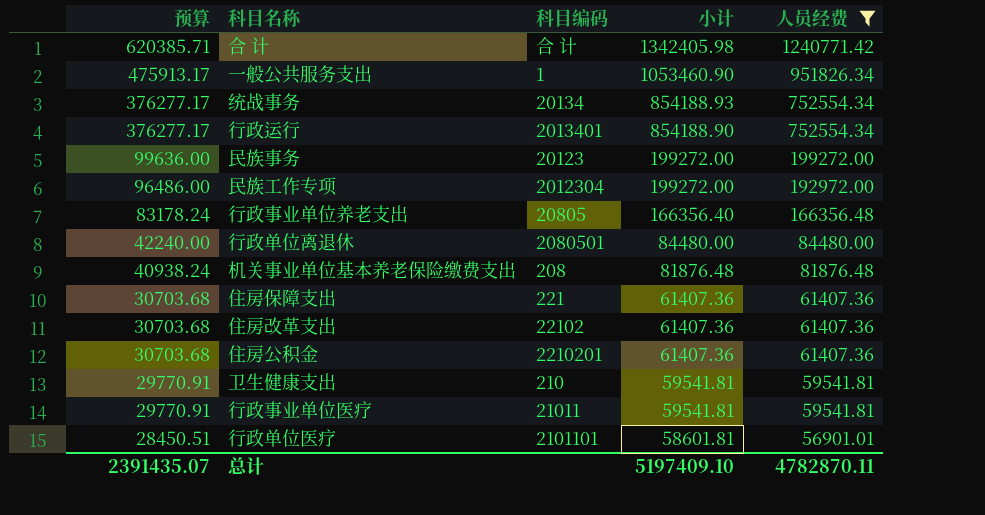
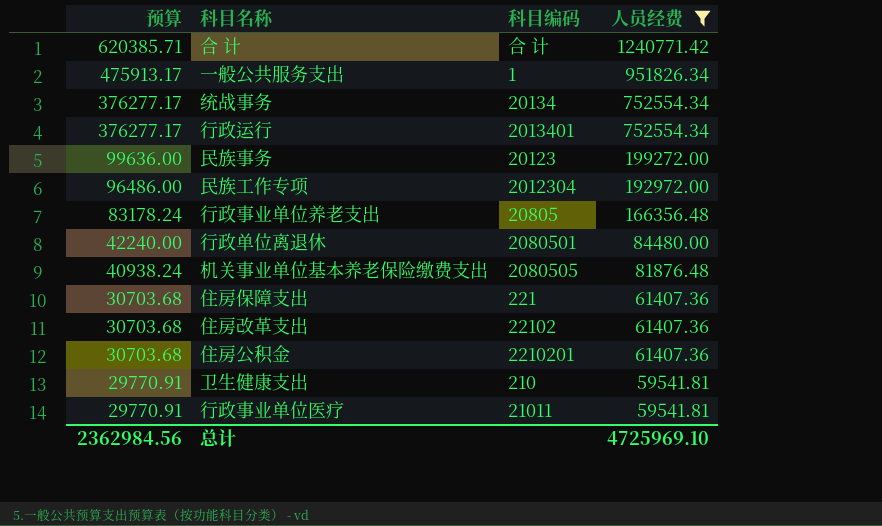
column 小计 | position: 4 -> none
row 行政单位医疗: 28450.51 | 2101101 | 58601.81 | 56901.01 -> none
机关事业单位基本养老保险缴费支出 | 科目编码: 208 -> 2080505
总计 | 预算: 2391435.07 -> 2362984.56
总计 | 人员经费: 4782870.11 -> 4725969.10

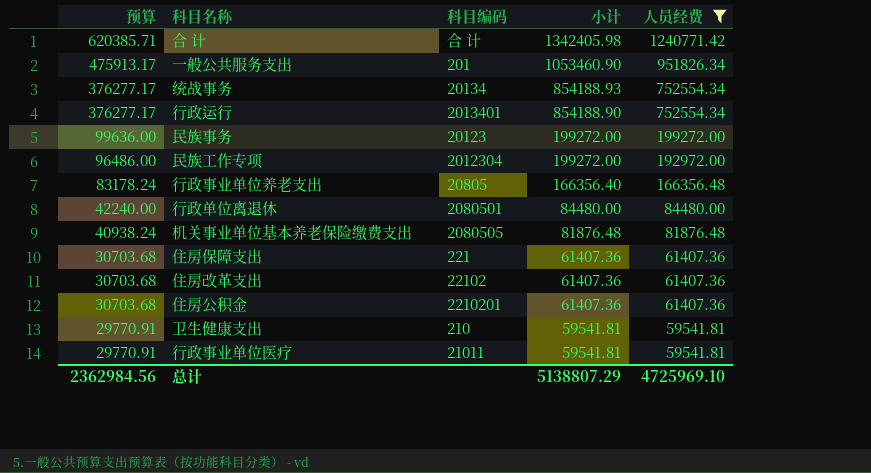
column 小计 | position: none -> 4
一般公共服务支出 | 科目编码: 1 -> 201

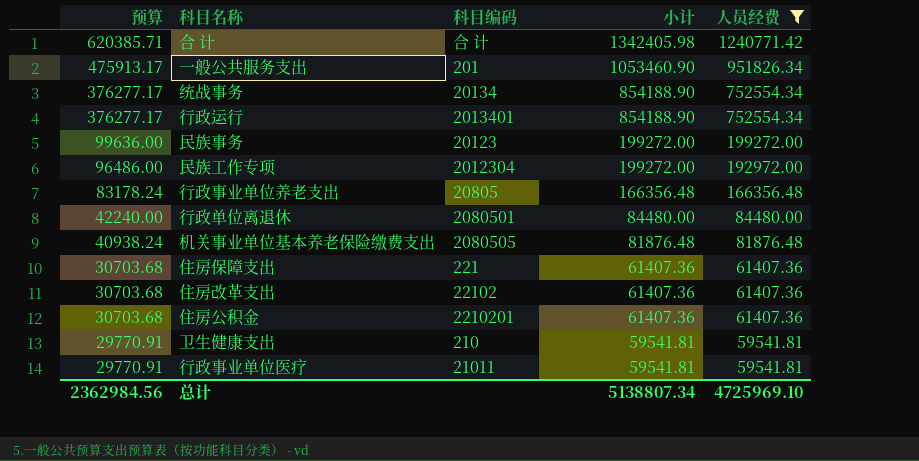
统战事务 | 小计: 854188.93 -> 854188.90
行政事业单位养老支出 | 小计: 166356.40 -> 166356.48
总计 | 小计: 5138807.29 -> 5138807.34

